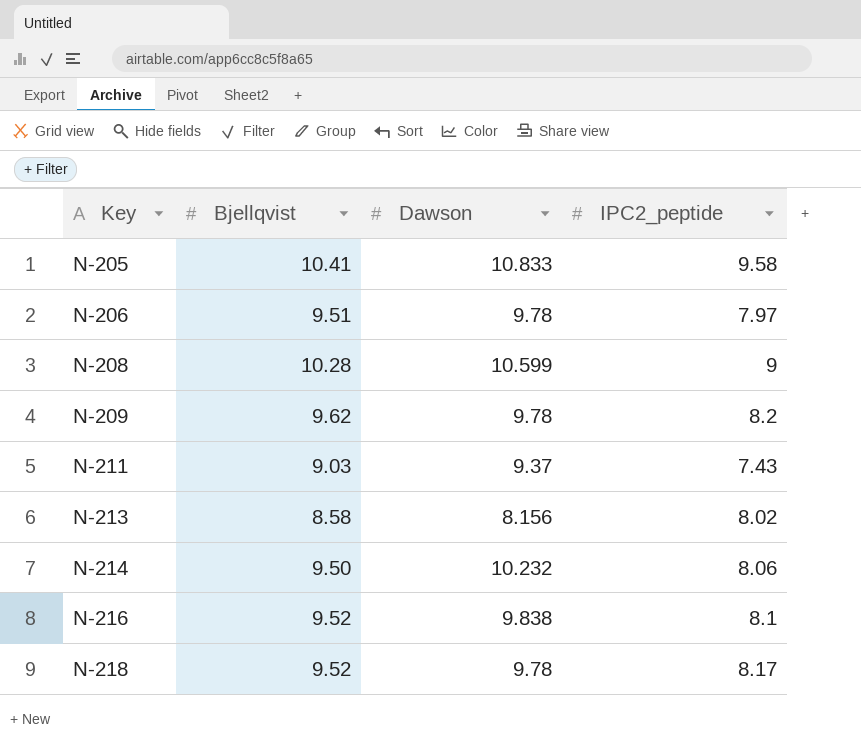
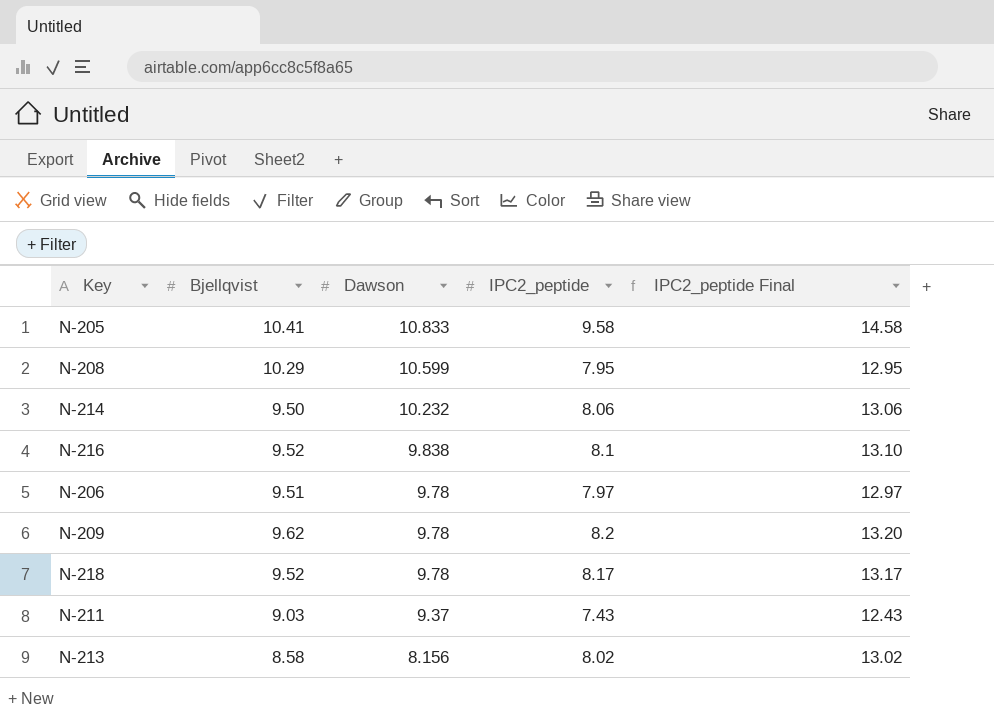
row order: Key ascending -> Dawson descending
column IPC2_peptide Final | formula: none -> [IPC2_peptide] + 5
N-208 | Bjellqvist: 10.28 -> 10.29
N-208 | IPC2_peptide: 9 -> 7.95

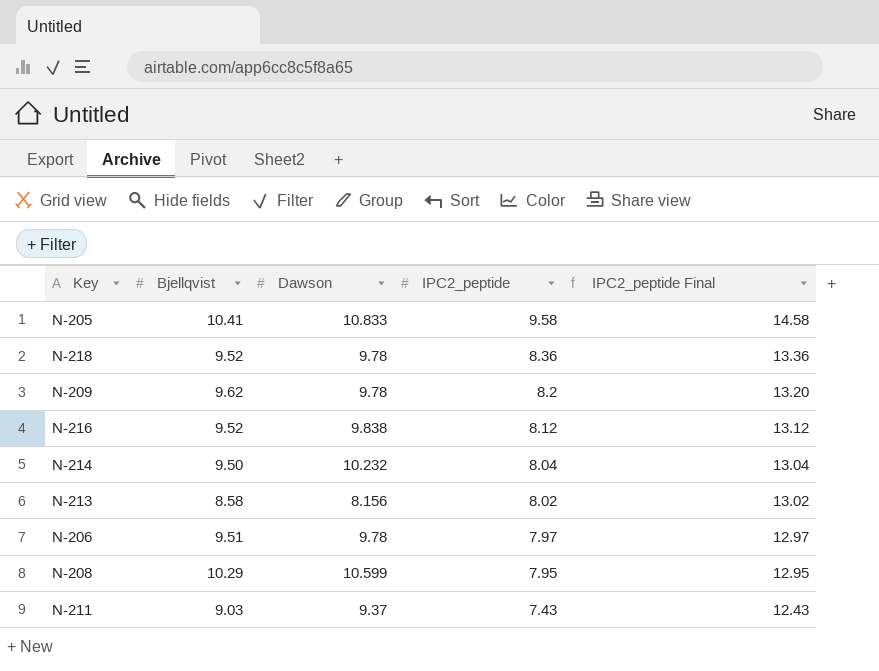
row order: Dawson descending -> IPC2_peptide descending
N-218 | IPC2_peptide: 8.17 -> 8.36
N-218 | IPC2_peptide Final: 13.17 -> 13.36
N-216 | IPC2_peptide: 8.1 -> 8.12
N-216 | IPC2_peptide Final: 13.10 -> 13.12
N-214 | IPC2_peptide: 8.06 -> 8.04
N-214 | IPC2_peptide Final: 13.06 -> 13.04

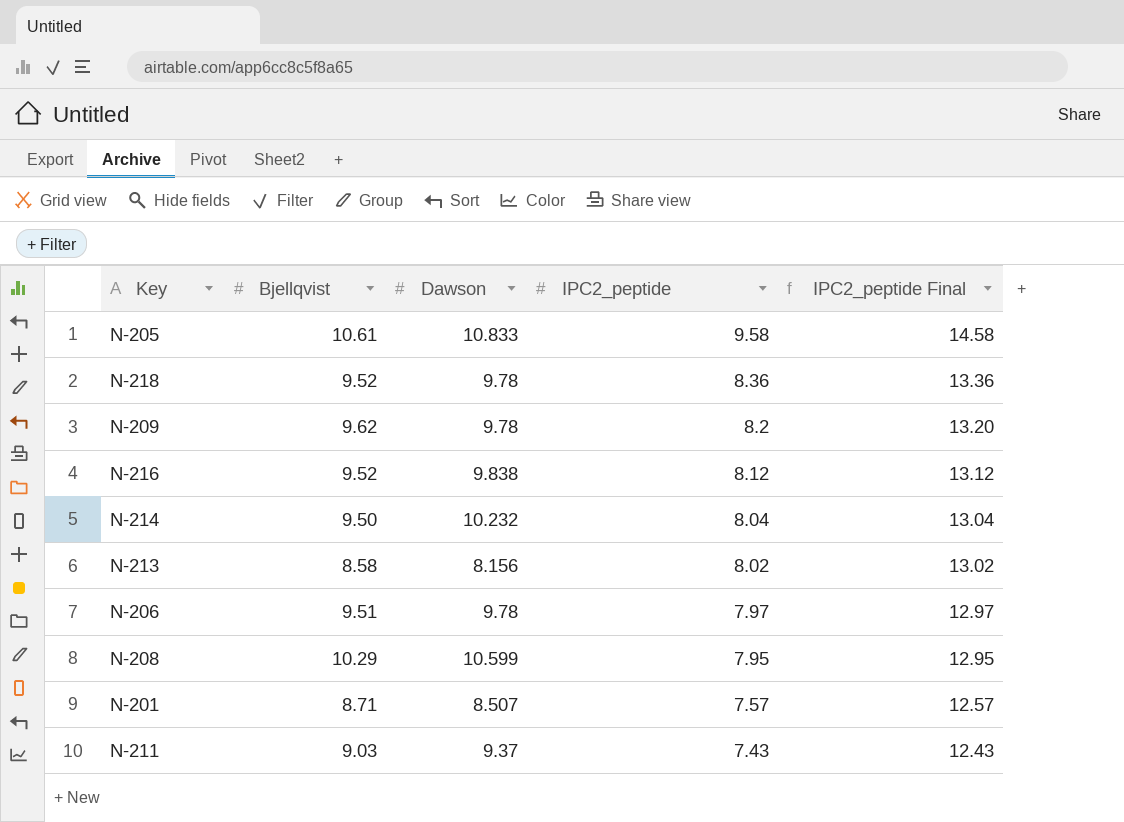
N-205 | Bjellqvist: 10.41 -> 10.61
row N-201: none -> 8.71 | 8.507 | 7.57 | 12.57

